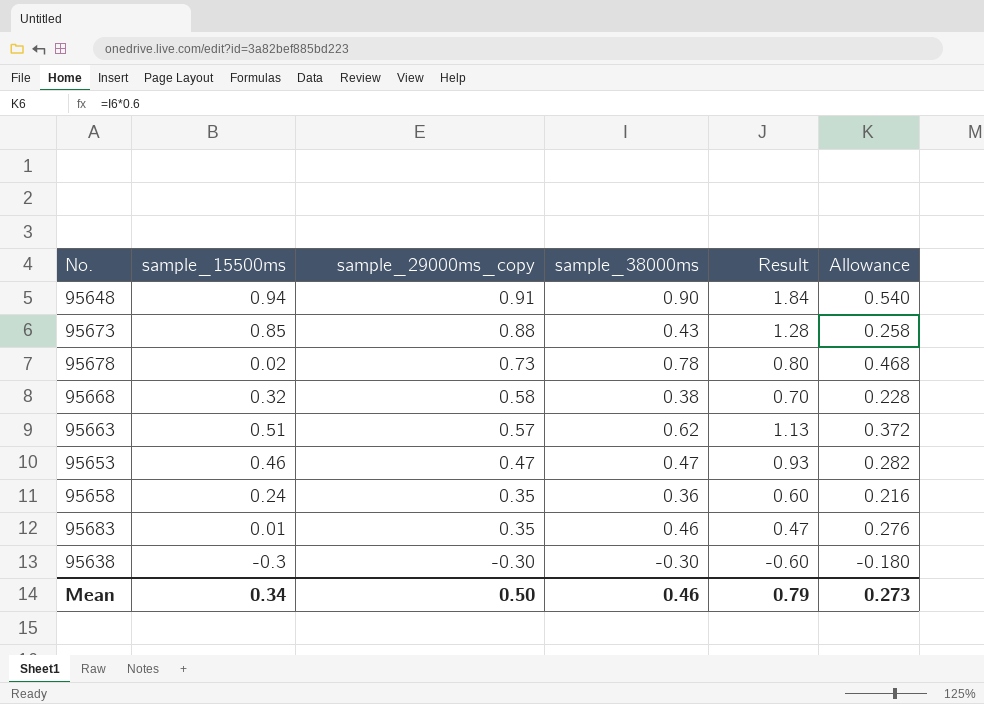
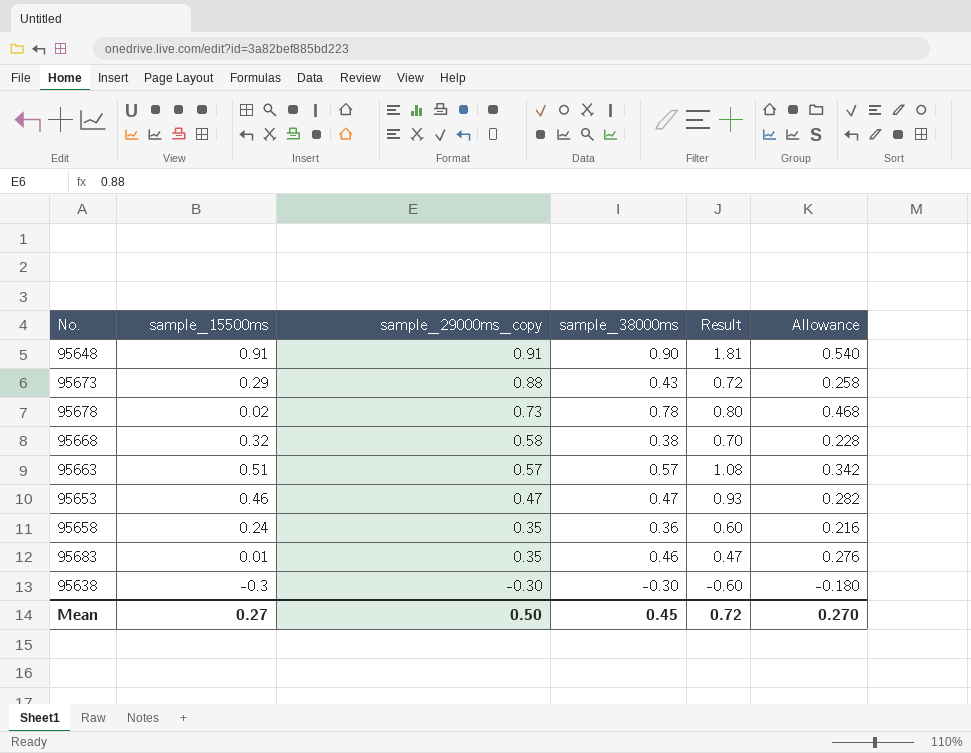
95648 | sample_15500ms: 0.94 -> 0.91
95648 | Result: 1.84 -> 1.81
95673 | sample_15500ms: 0.85 -> 0.29
95673 | Result: 1.28 -> 0.72
95663 | sample_38000ms: 0.62 -> 0.57
95663 | Result: 1.13 -> 1.08
95663 | Allowance: 0.372 -> 0.342
Mean | sample_15500ms: 0.34 -> 0.27
Mean | sample_38000ms: 0.46 -> 0.45
Mean | Result: 0.79 -> 0.72
Mean | Allowance: 0.273 -> 0.270

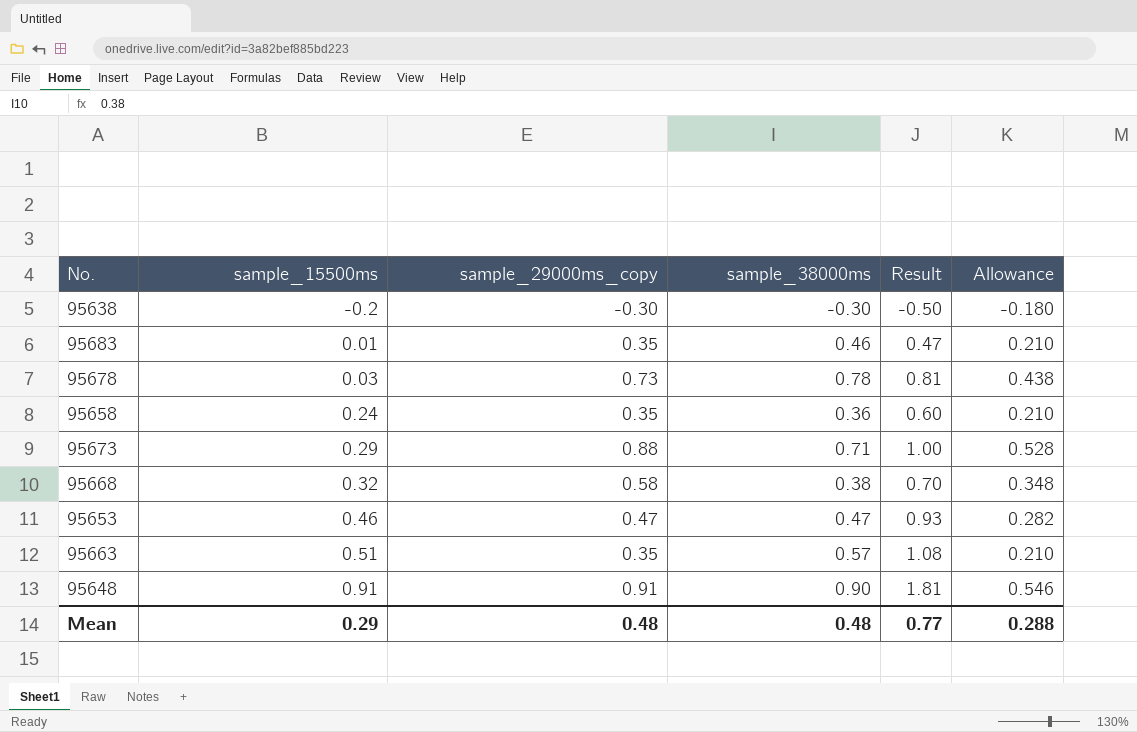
row order: sample_29000ms_copy descending -> sample_15500ms ascending
column Allowance | formula: [sample_38000ms] * 0.6 -> [sample_29000ms_copy] * 0.6
95638 | sample_15500ms: -0.3 -> -0.2
95638 | Result: -0.60 -> -0.50
95678 | sample_15500ms: 0.02 -> 0.03
95678 | Result: 0.80 -> 0.81
95673 | sample_38000ms: 0.43 -> 0.71
95673 | Result: 0.72 -> 1.00
95663 | sample_29000ms_copy: 0.57 -> 0.35
Mean | sample_15500ms: 0.27 -> 0.29
Mean | sample_29000ms_copy: 0.50 -> 0.48
Mean | sample_38000ms: 0.45 -> 0.48
Mean | Result: 0.72 -> 0.77
Mean | Allowance: 0.270 -> 0.288

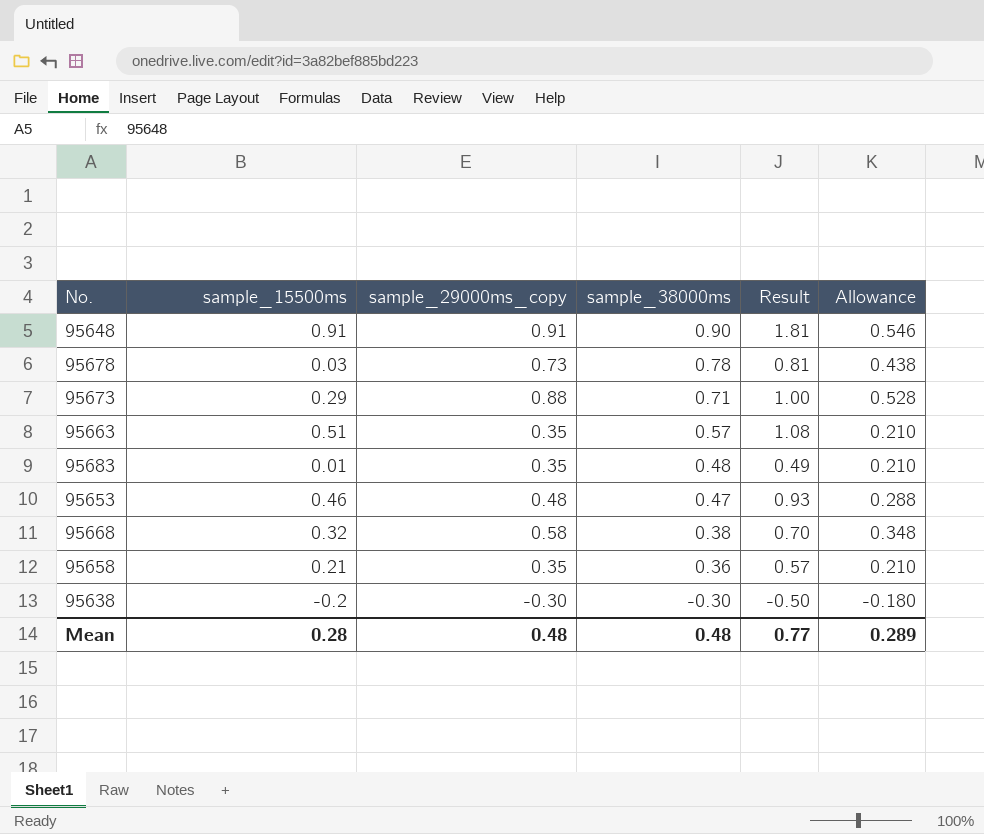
row order: sample_15500ms ascending -> sample_38000ms descending
95683 | sample_38000ms: 0.46 -> 0.48
95683 | Result: 0.47 -> 0.49
95653 | sample_29000ms_copy: 0.47 -> 0.48
95653 | Allowance: 0.282 -> 0.288
95658 | sample_15500ms: 0.24 -> 0.21
95658 | Result: 0.60 -> 0.57
Mean | sample_15500ms: 0.29 -> 0.28
Mean | Allowance: 0.288 -> 0.289

